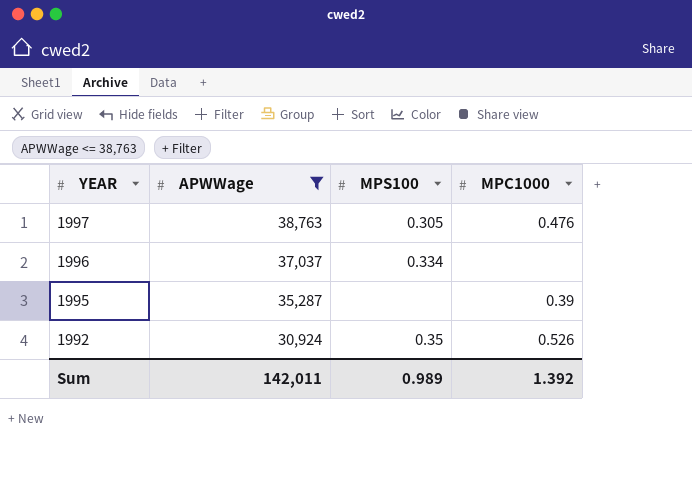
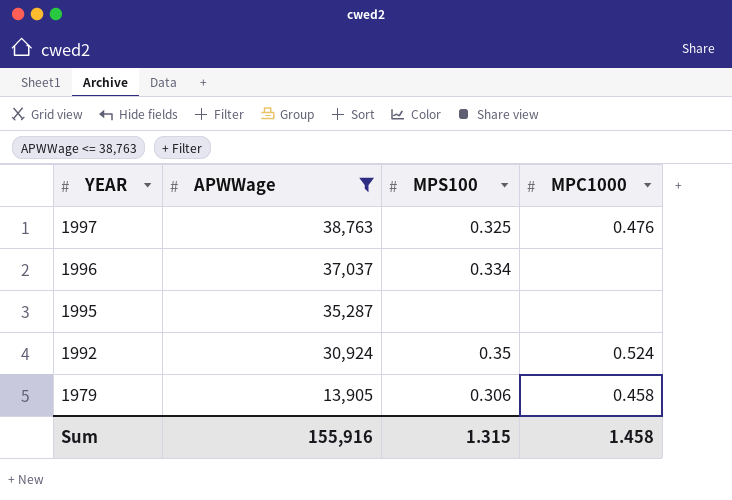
1997 | MPS100: 0.305 -> 0.325
1995 | MPC1000: 0.39 -> none
1992 | MPC1000: 0.526 -> 0.524
row 1979: none -> 13,905 | 0.306 | 0.458
Sum | APWWage: 142,011 -> 155,916
Sum | MPS100: 0.989 -> 1.315
Sum | MPC1000: 1.392 -> 1.458

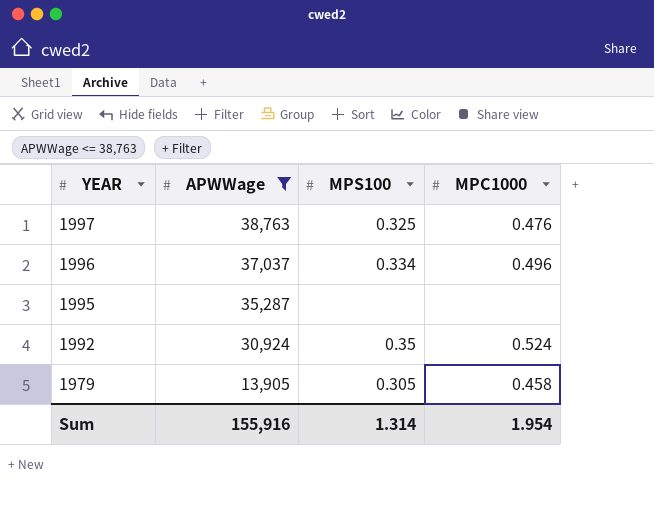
1996 | MPC1000: none -> 0.496
1979 | MPS100: 0.306 -> 0.305
Sum | MPS100: 1.315 -> 1.314
Sum | MPC1000: 1.458 -> 1.954

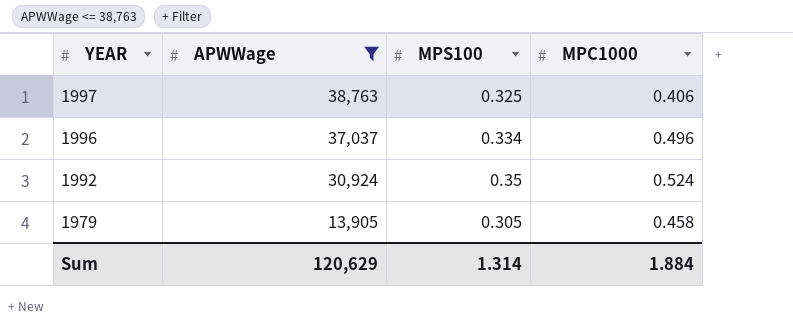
row 1995: 35,287 | none | none -> none
1997 | MPC1000: 0.476 -> 0.406
Sum | APWWage: 155,916 -> 120,629
Sum | MPC1000: 1.954 -> 1.884

